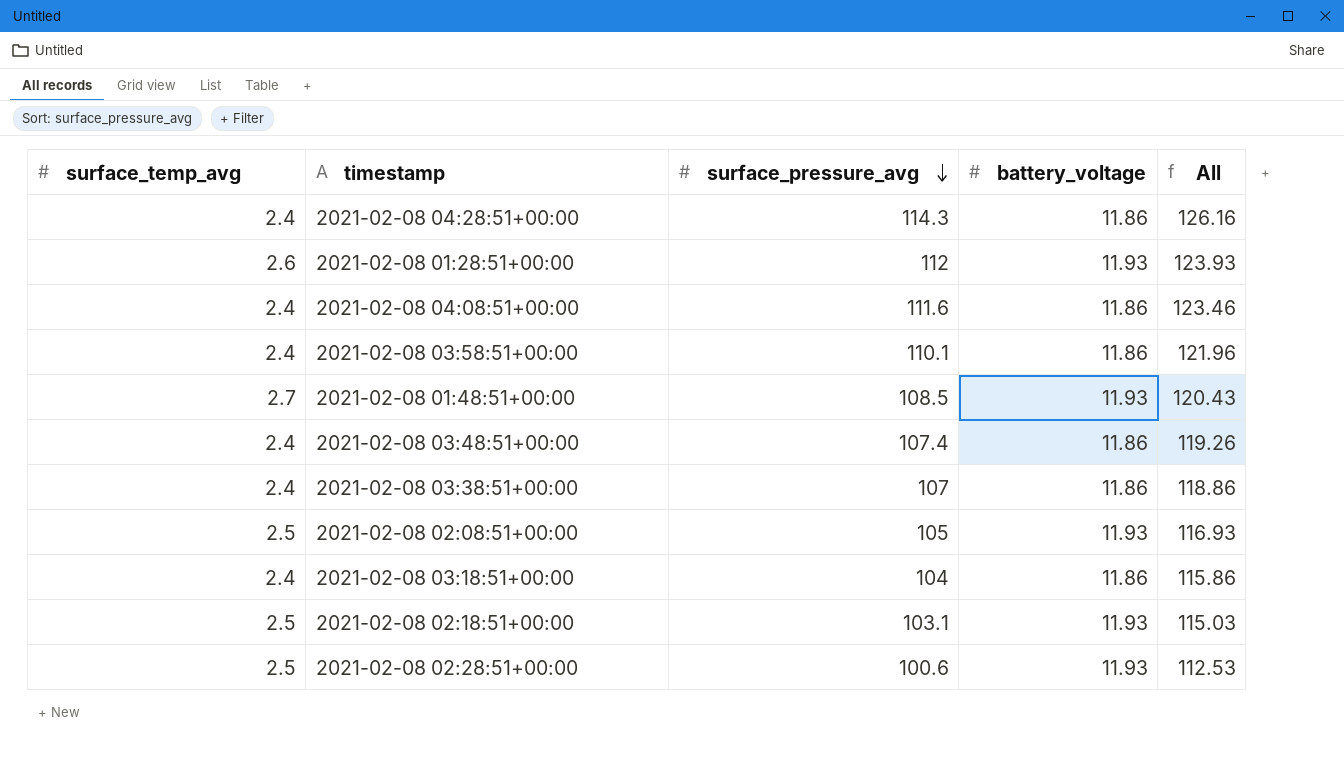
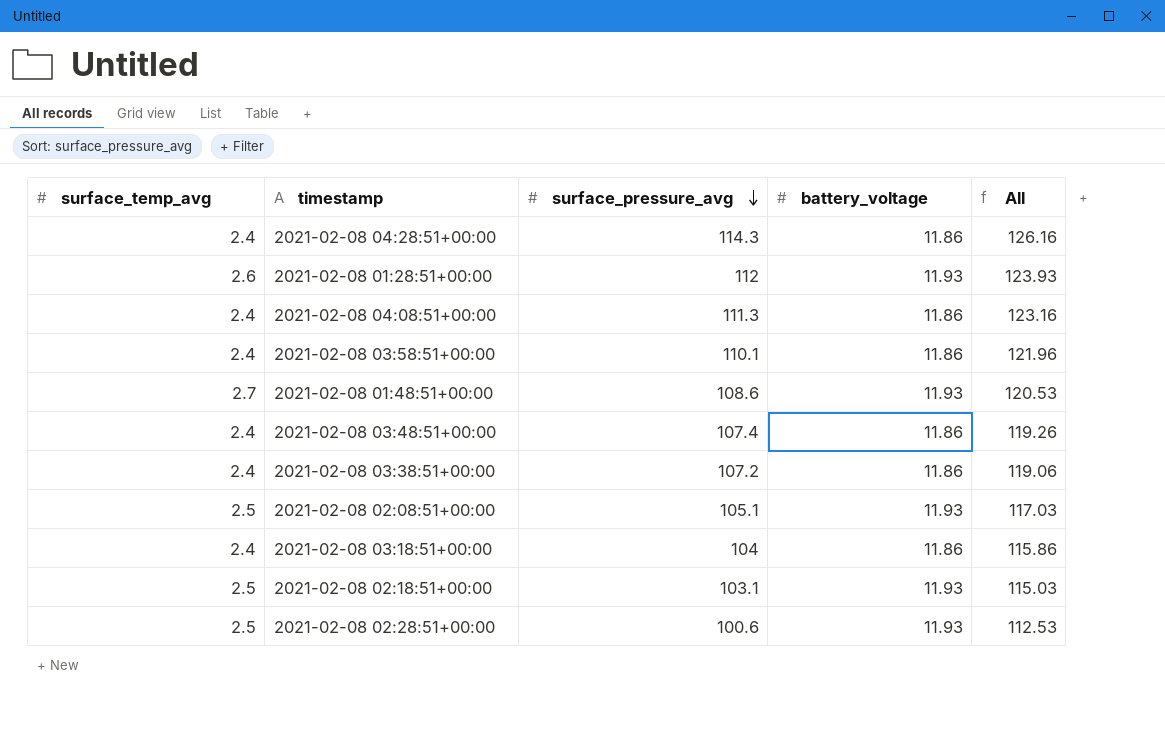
2021-02-08 04:08:51+00:00 | surface_pressure_avg: 111.6 -> 111.3
2021-02-08 04:08:51+00:00 | All: 123.46 -> 123.16
2021-02-08 01:48:51+00:00 | surface_pressure_avg: 108.5 -> 108.6
2021-02-08 01:48:51+00:00 | All: 120.43 -> 120.53
2021-02-08 03:38:51+00:00 | surface_pressure_avg: 107 -> 107.2
2021-02-08 03:38:51+00:00 | All: 118.86 -> 119.06
2021-02-08 02:08:51+00:00 | surface_pressure_avg: 105 -> 105.1
2021-02-08 02:08:51+00:00 | All: 116.93 -> 117.03

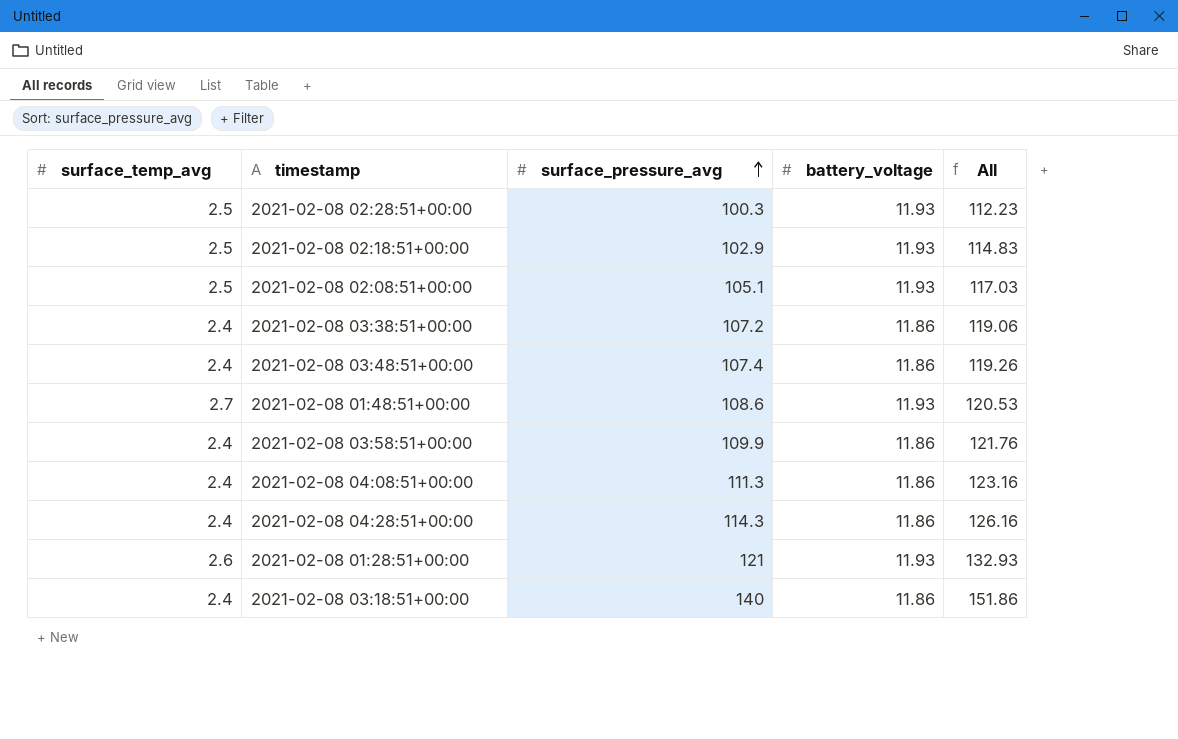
row order: surface_pressure_avg descending -> surface_pressure_avg ascending
2021-02-08 02:28:51+00:00 | surface_pressure_avg: 100.6 -> 100.3
2021-02-08 02:28:51+00:00 | All: 112.53 -> 112.23
2021-02-08 02:18:51+00:00 | surface_pressure_avg: 103.1 -> 102.9
2021-02-08 02:18:51+00:00 | All: 115.03 -> 114.83
2021-02-08 03:58:51+00:00 | surface_pressure_avg: 110.1 -> 109.9
2021-02-08 03:58:51+00:00 | All: 121.96 -> 121.76
2021-02-08 01:28:51+00:00 | surface_pressure_avg: 112 -> 121
2021-02-08 01:28:51+00:00 | All: 123.93 -> 132.93
2021-02-08 03:18:51+00:00 | surface_pressure_avg: 104 -> 140
2021-02-08 03:18:51+00:00 | All: 115.86 -> 151.86

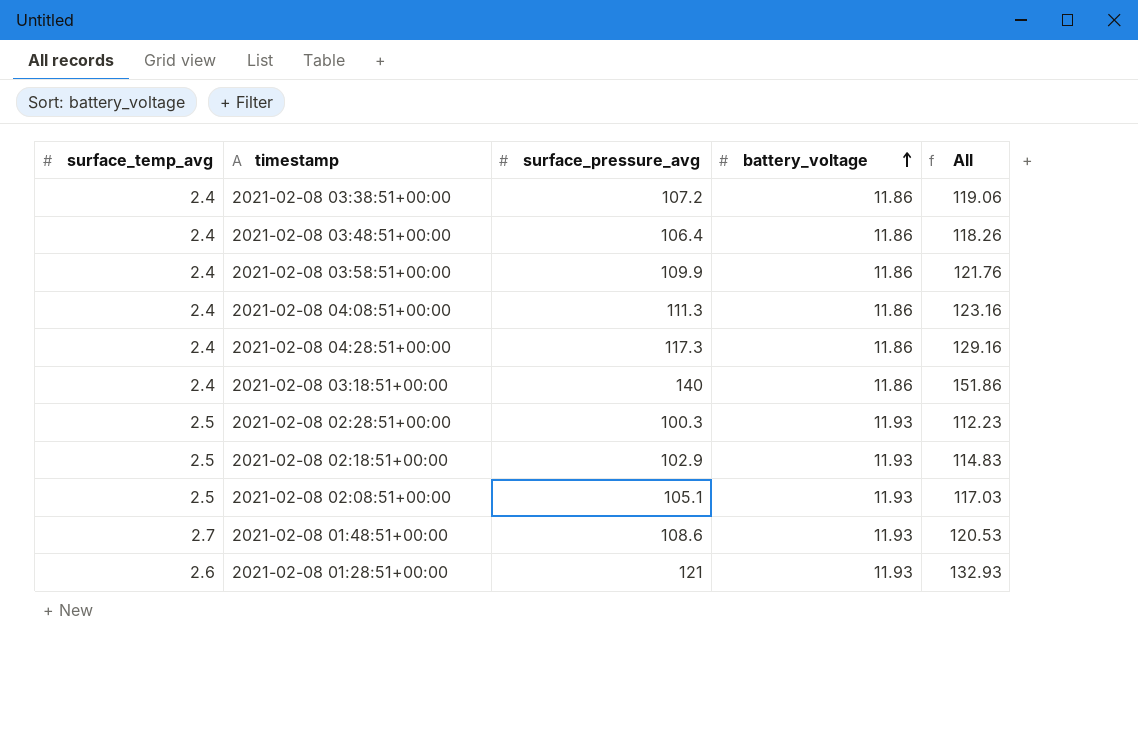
row order: surface_pressure_avg ascending -> battery_voltage ascending
2021-02-08 03:48:51+00:00 | surface_pressure_avg: 107.4 -> 106.4
2021-02-08 03:48:51+00:00 | All: 119.26 -> 118.26
2021-02-08 04:28:51+00:00 | surface_pressure_avg: 114.3 -> 117.3
2021-02-08 04:28:51+00:00 | All: 126.16 -> 129.16

